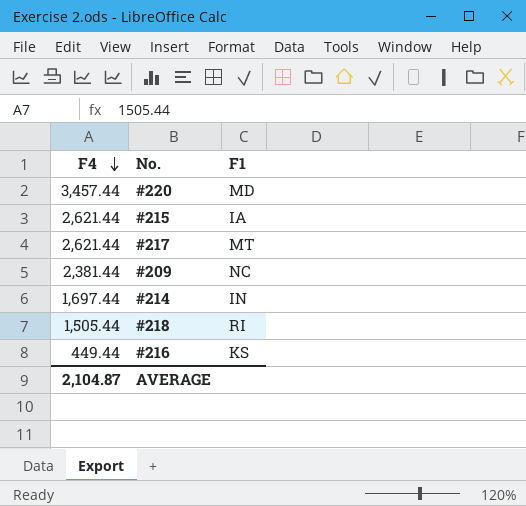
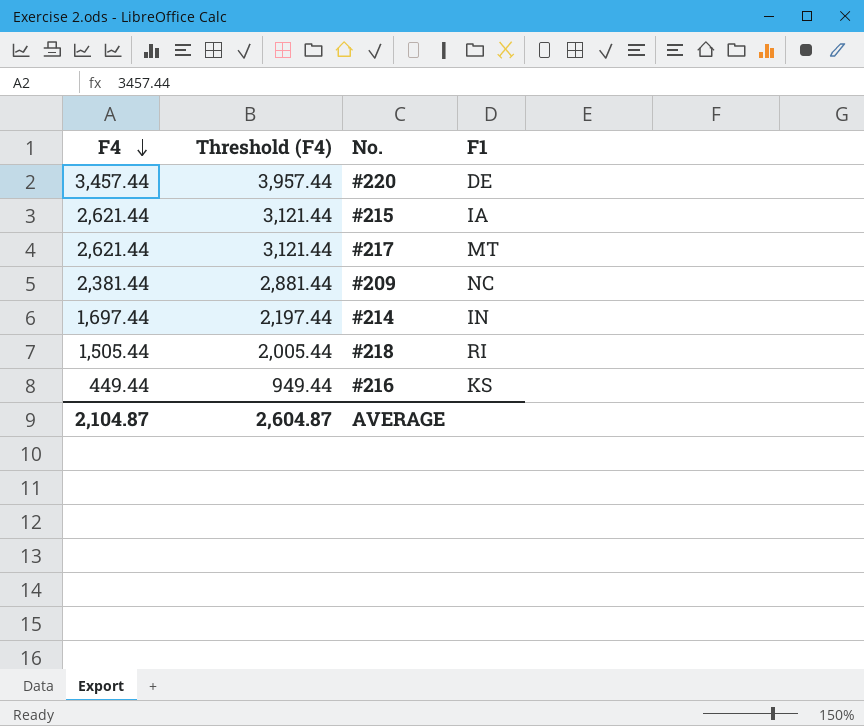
column Threshold (F4) | formula: none -> [F4] + 500
#220 | F1: MD -> DE

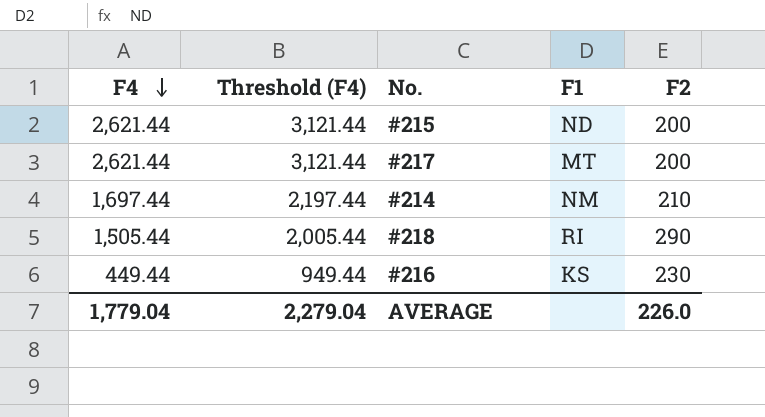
column F2 | position: none -> 5
row #220: 3,457.44 | 3,957.44 | DE -> none
row #209: 2,381.44 | 2,881.44 | NC -> none
#215 | F1: IA -> ND
#214 | F1: IN -> NM
AVERAGE | F4: 2,104.87 -> 1,779.04
AVERAGE | Threshold (F4): 2,604.87 -> 2,279.04

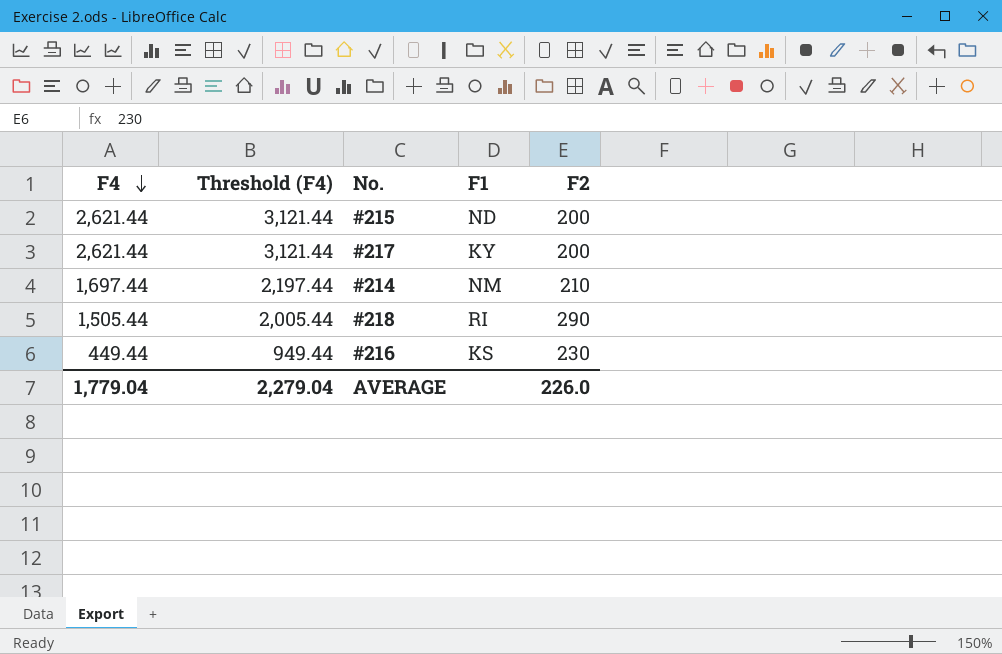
#217 | F1: MT -> KY

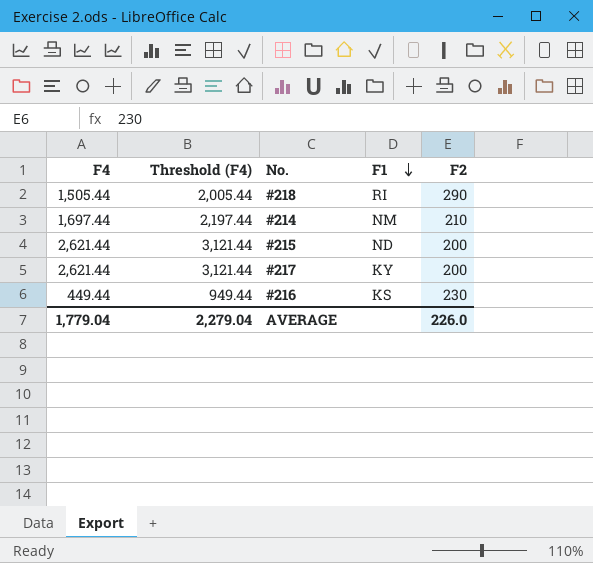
row order: F4 descending -> F1 descending

